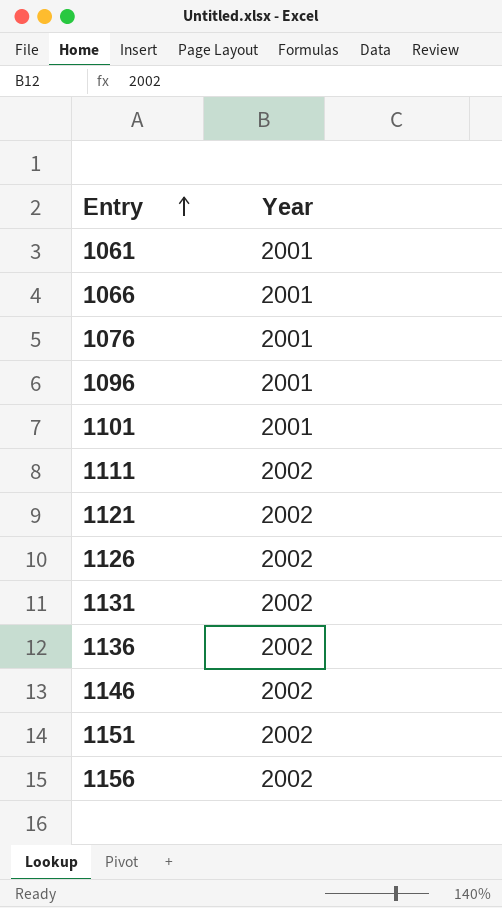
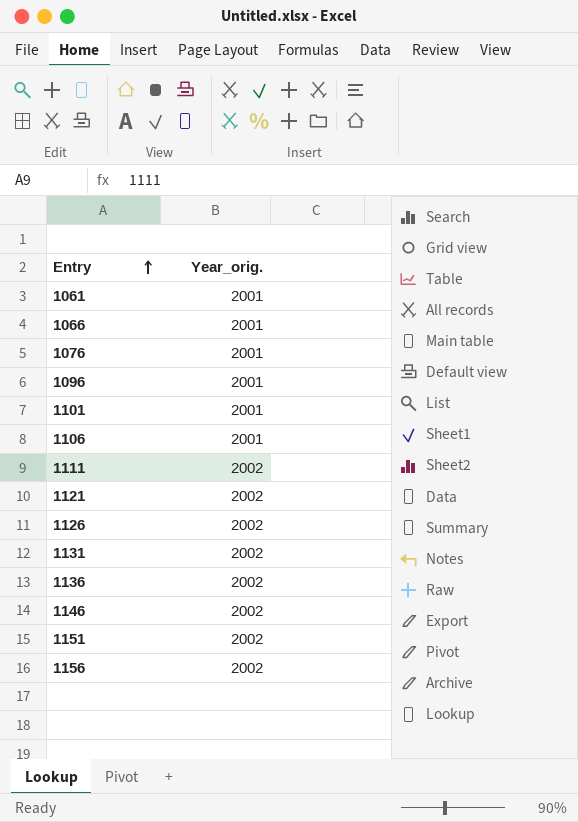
column name: Year -> Year_orig.
row 1106: none -> 2001

